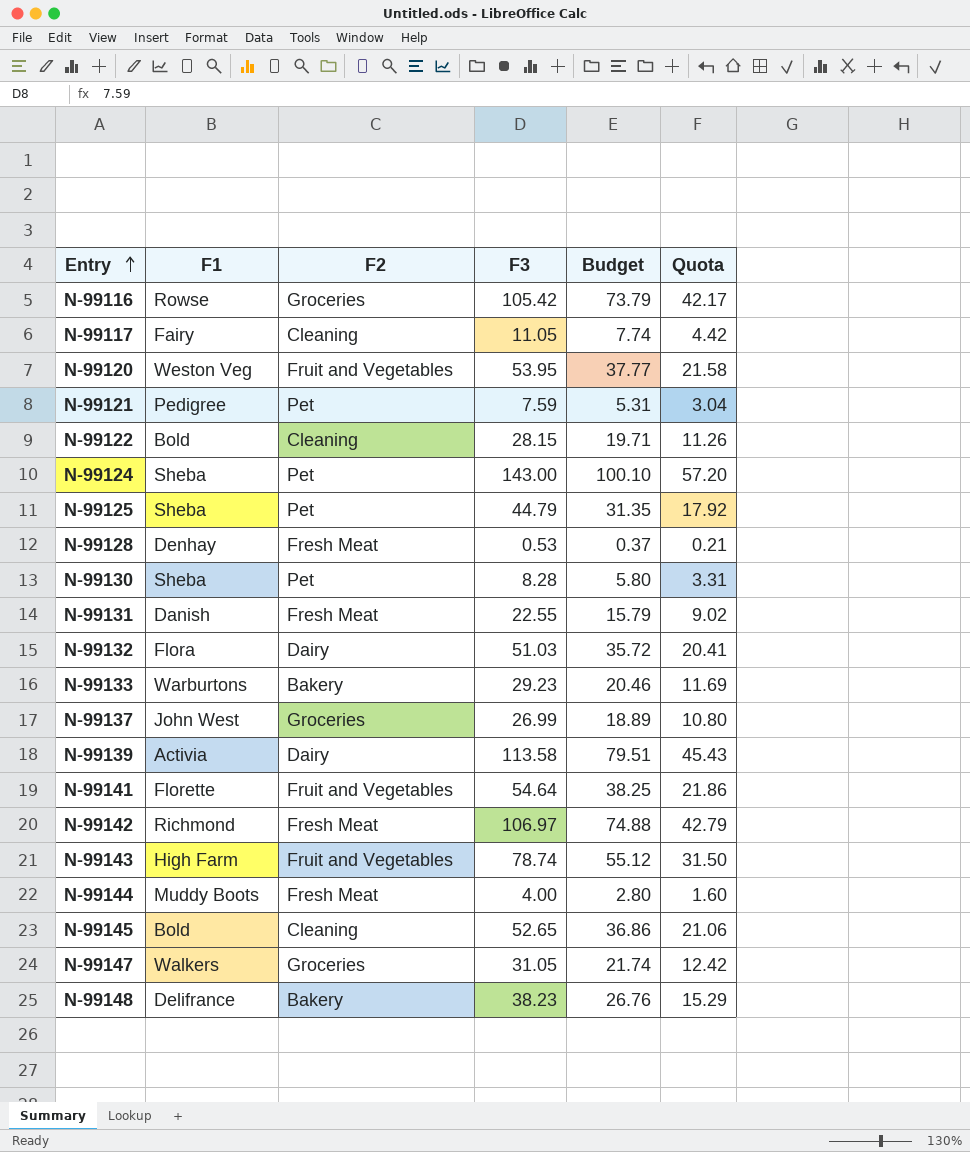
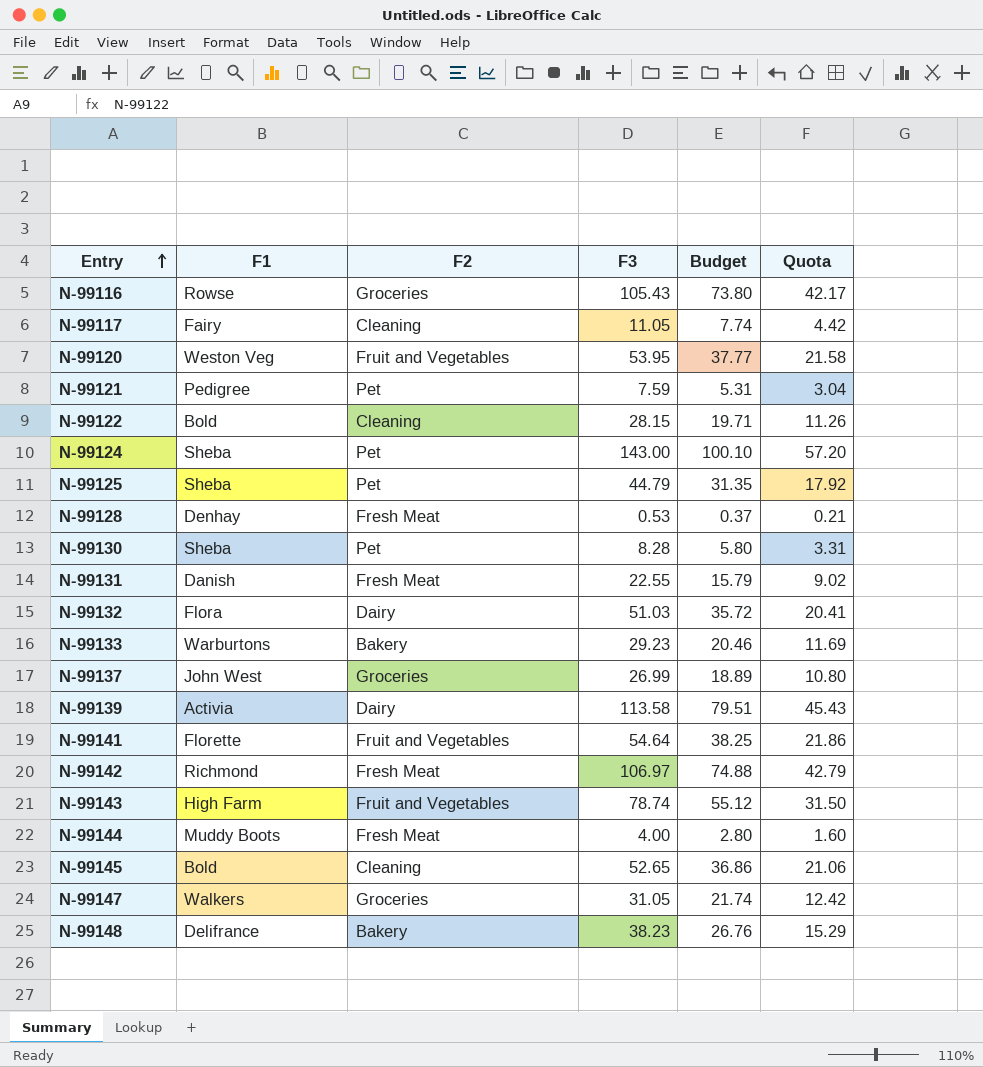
N-99116 | F3: 105.42 -> 105.43
N-99116 | Budget: 73.79 -> 73.80

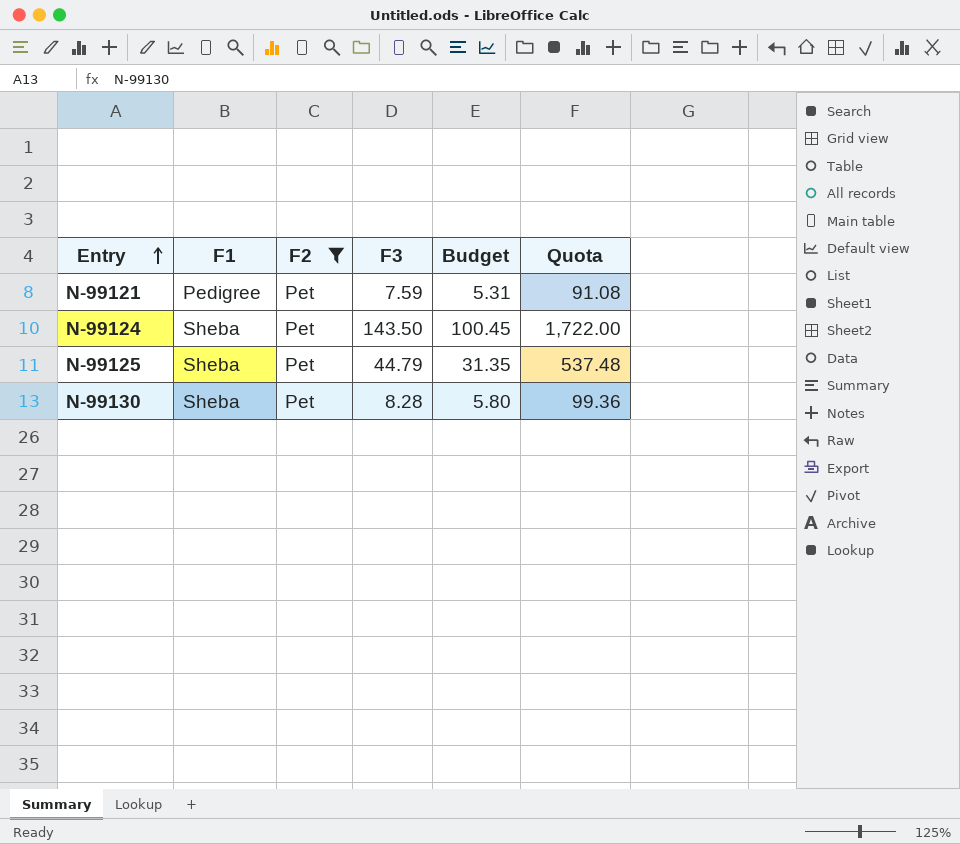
filter: none -> F2 = Pet
column Quota | formula: [F3] * 0.4 -> [F3] * 12
N-99124 | F3: 143.00 -> 143.50
N-99124 | Budget: 100.10 -> 100.45

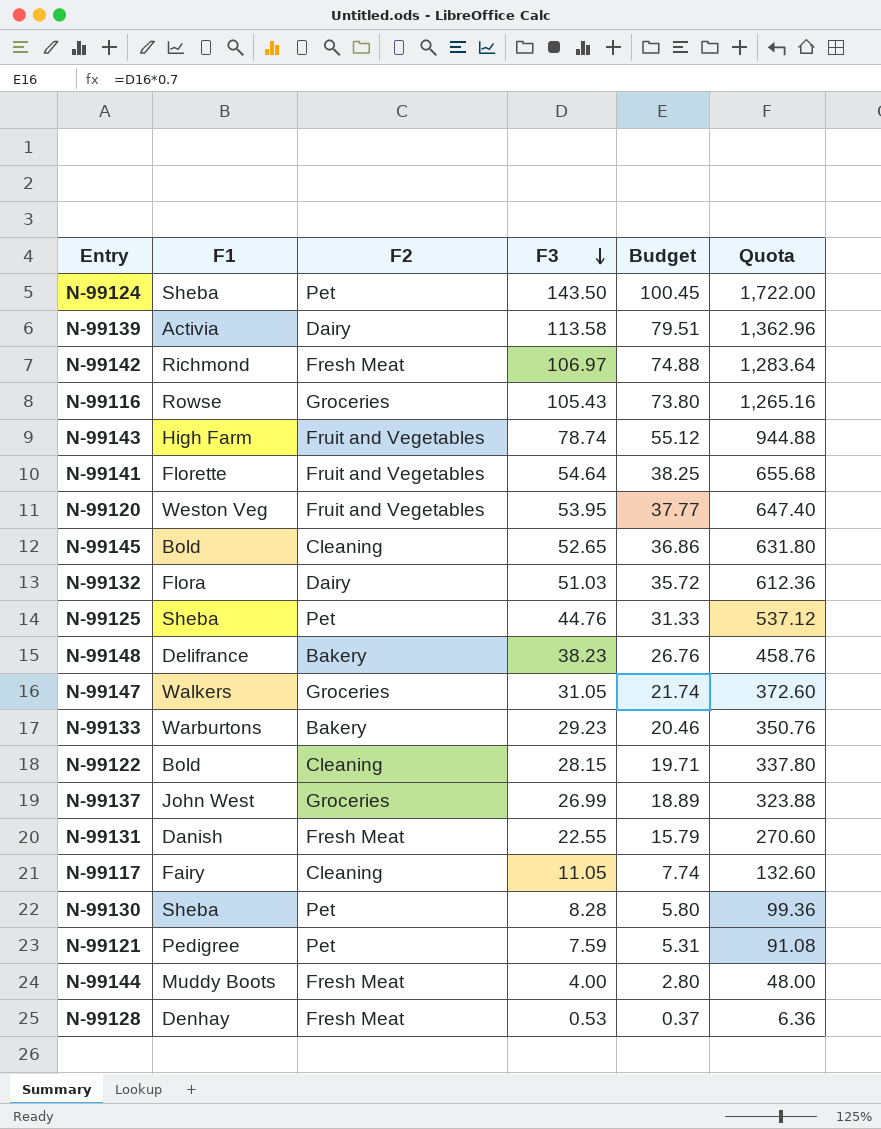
filter: F2 = Pet -> none
row order: Entry ascending -> F3 descending
N-99125 | F3: 44.79 -> 44.76
N-99125 | Budget: 31.35 -> 31.33
N-99125 | Quota: 537.48 -> 537.12

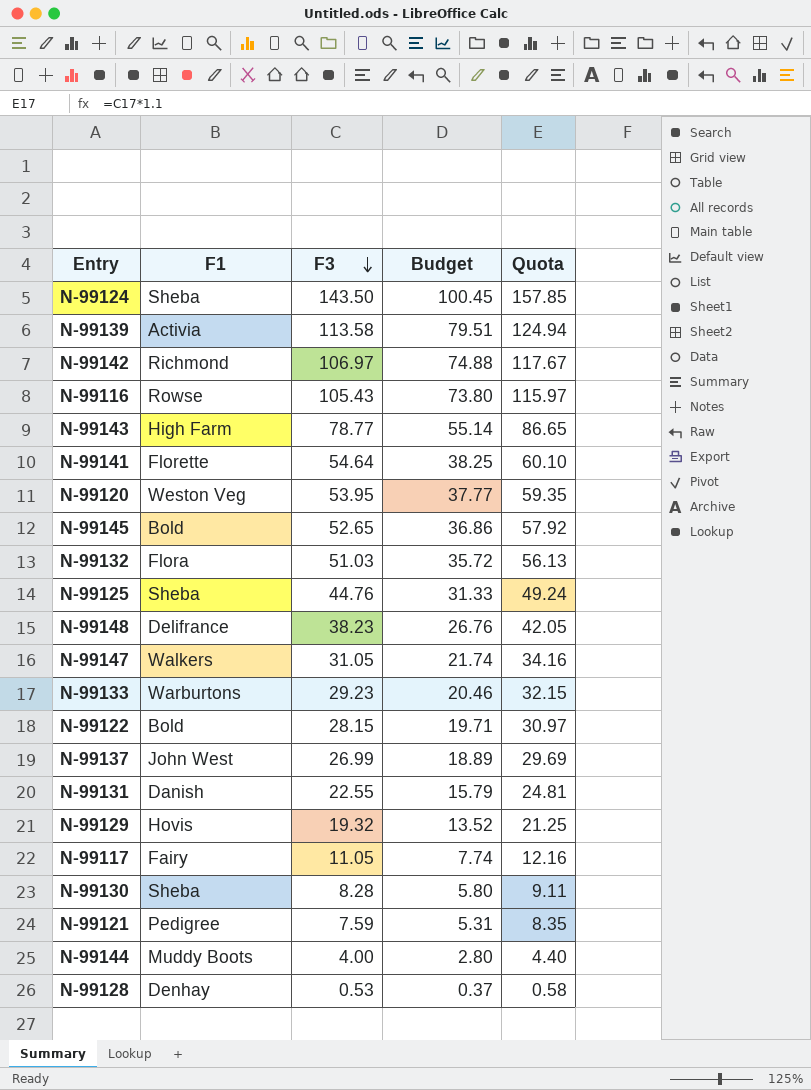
column F2 | position: 3 -> none
column Quota | formula: [F3] * 12 -> [F3] * 1.1
N-99143 | F3: 78.74 -> 78.77
N-99143 | Budget: 55.12 -> 55.14
row N-99129: none -> Hovis | 19.32 | 13.52 | 21.25

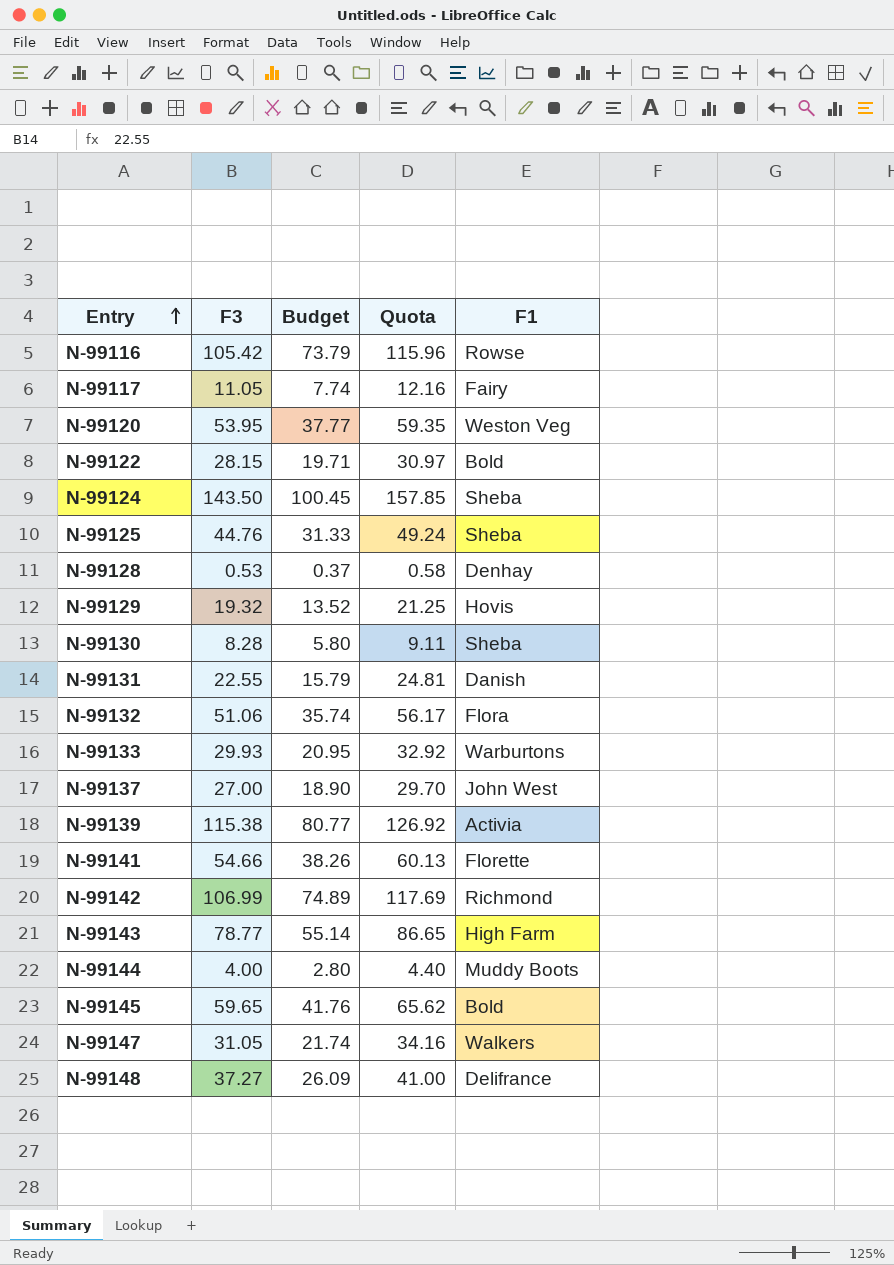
row order: F3 descending -> Entry ascending
column F1 | position: 2 -> 5
row N-99121: Pedigree | 7.59 | 5.31 | 8.35 -> none
N-99116 | F3: 105.43 -> 105.42
N-99116 | Budget: 73.80 -> 73.79
N-99116 | Quota: 115.97 -> 115.96
N-99132 | F3: 51.03 -> 51.06
N-99132 | Budget: 35.72 -> 35.74
N-99132 | Quota: 56.13 -> 56.17
N-99133 | F3: 29.23 -> 29.93
N-99133 | Budget: 20.46 -> 20.95
N-99133 | Quota: 32.15 -> 32.92
N-99137 | F3: 26.99 -> 27.00
N-99137 | Budget: 18.89 -> 18.90
N-99137 | Quota: 29.69 -> 29.70
N-99139 | F3: 113.58 -> 115.38
N-99139 | Budget: 79.51 -> 80.77
N-99139 | Quota: 124.94 -> 126.92
N-99141 | F3: 54.64 -> 54.66
N-99141 | Budget: 38.25 -> 38.26
N-99141 | Quota: 60.10 -> 60.13
N-99142 | F3: 106.97 -> 106.99
N-99142 | Budget: 74.88 -> 74.89
N-99142 | Quota: 117.67 -> 117.69
N-99145 | F3: 52.65 -> 59.65
N-99145 | Budget: 36.86 -> 41.76
N-99145 | Quota: 57.92 -> 65.62
N-99148 | F3: 38.23 -> 37.27
N-99148 | Budget: 26.76 -> 26.09
N-99148 | Quota: 42.05 -> 41.00

